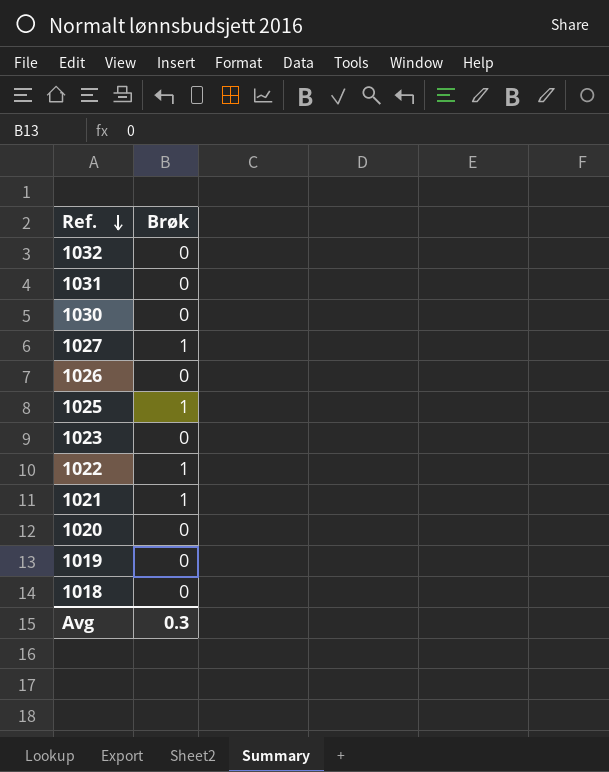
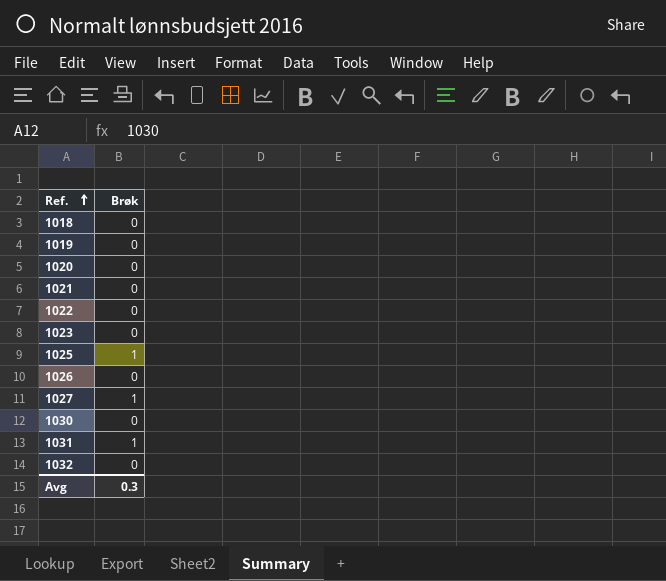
row order: Ref. descending -> Ref. ascending
1021 | Brøk: 1 -> 0
1022 | Brøk: 1 -> 0
1031 | Brøk: 0 -> 1

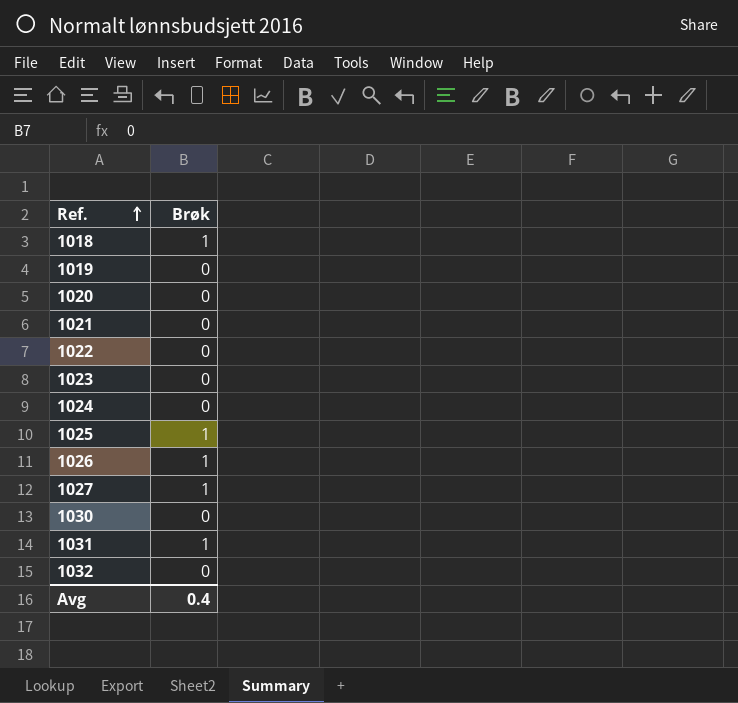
1018 | Brøk: 0 -> 1
row 1024: none -> 0
1026 | Brøk: 0 -> 1
Avg | Brøk: 0.3 -> 0.4

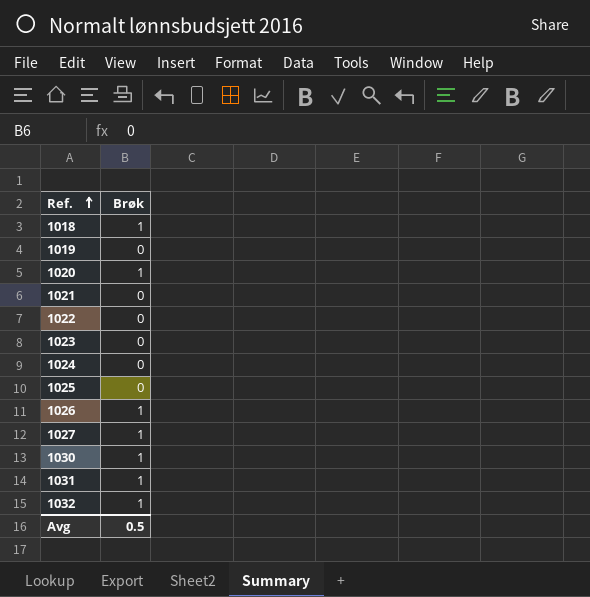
1020 | Brøk: 0 -> 1
1025 | Brøk: 1 -> 0
1030 | Brøk: 0 -> 1
1032 | Brøk: 0 -> 1
Avg | Brøk: 0.4 -> 0.5

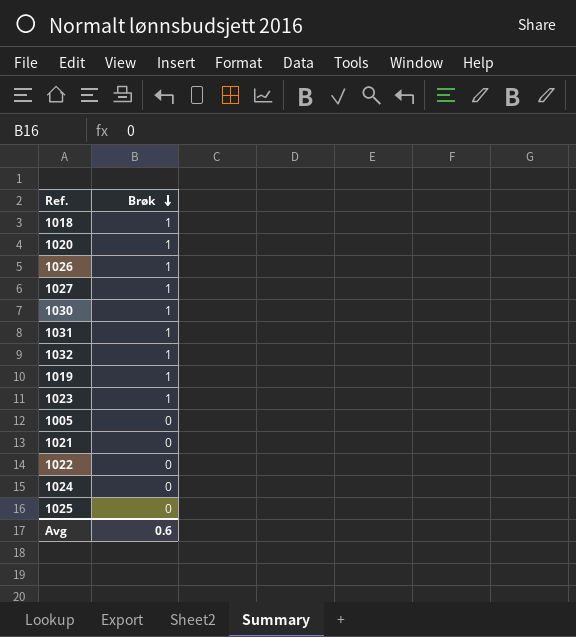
row order: Ref. ascending -> Brøk descending
1019 | Brøk: 0 -> 1
1023 | Brøk: 0 -> 1
row 1005: none -> 0
Avg | Brøk: 0.5 -> 0.6

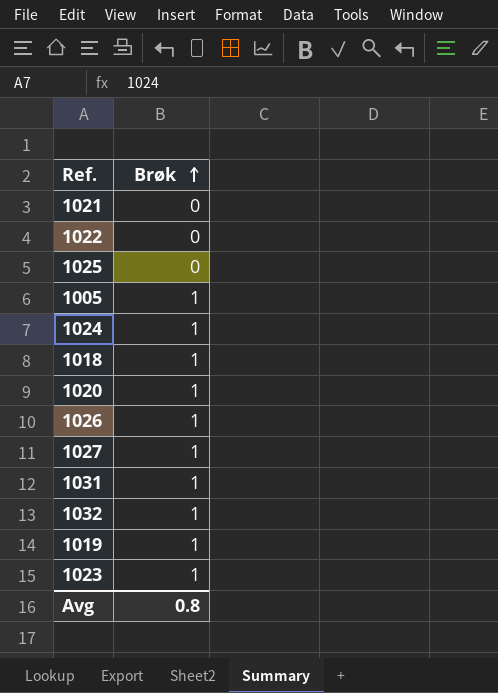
row order: Brøk descending -> Brøk ascending
row 1030: 1 -> none
1005 | Brøk: 0 -> 1
1024 | Brøk: 0 -> 1
Avg | Brøk: 0.6 -> 0.8

